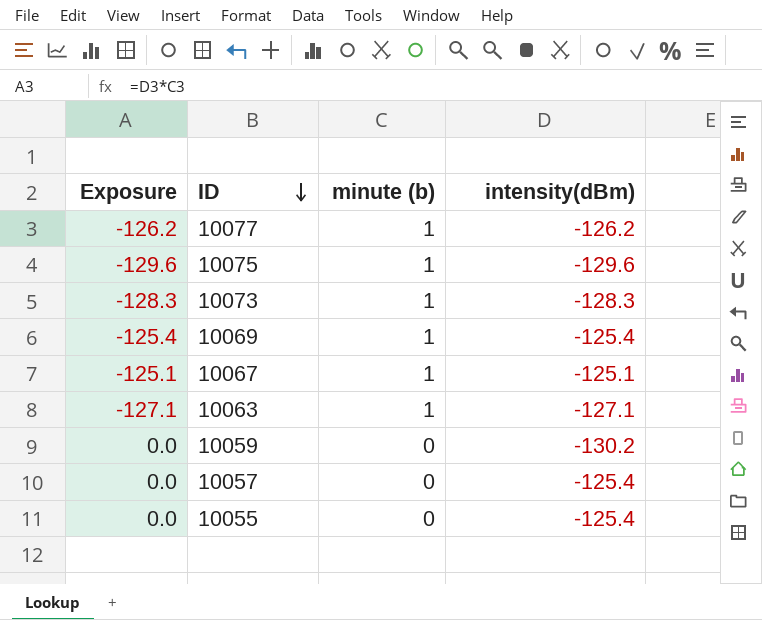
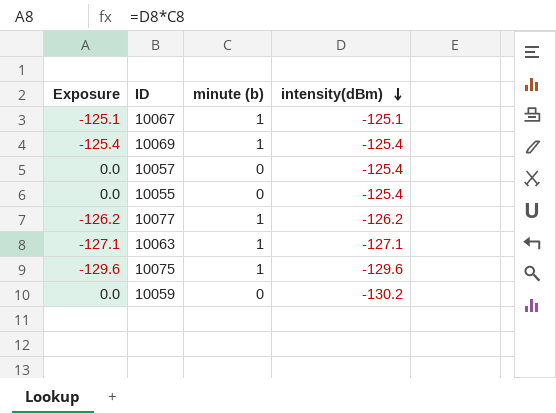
row order: ID descending -> intensity(dBm) descending
row 10073: -128.3 | 1 | -128.3 -> none

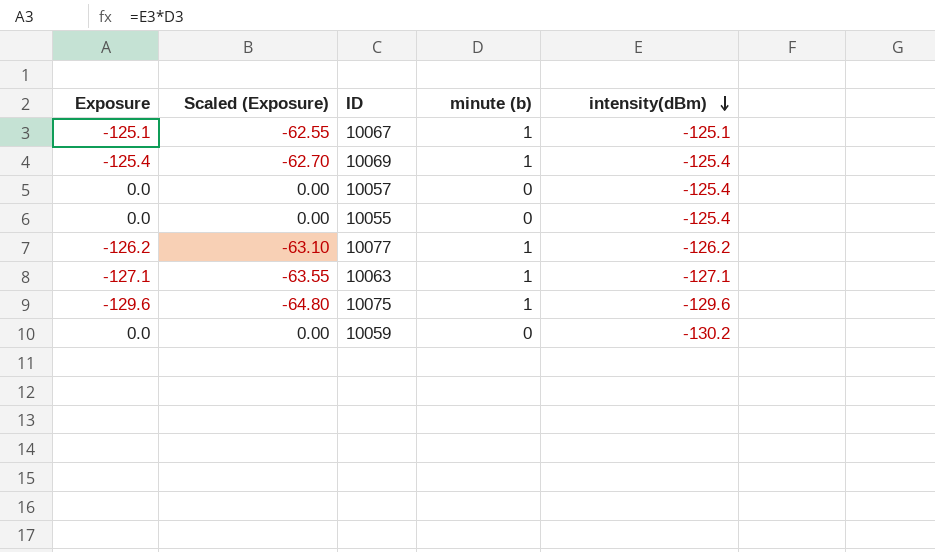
column Scaled (Exposure) | formula: none -> [Exposure] * 0.5

